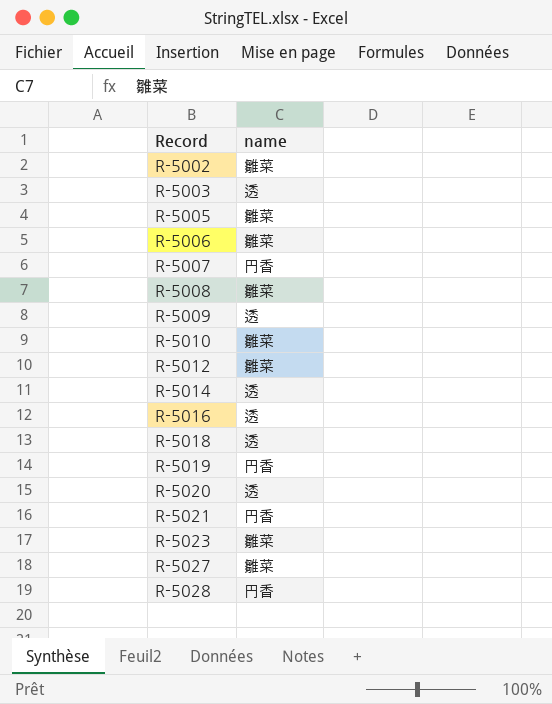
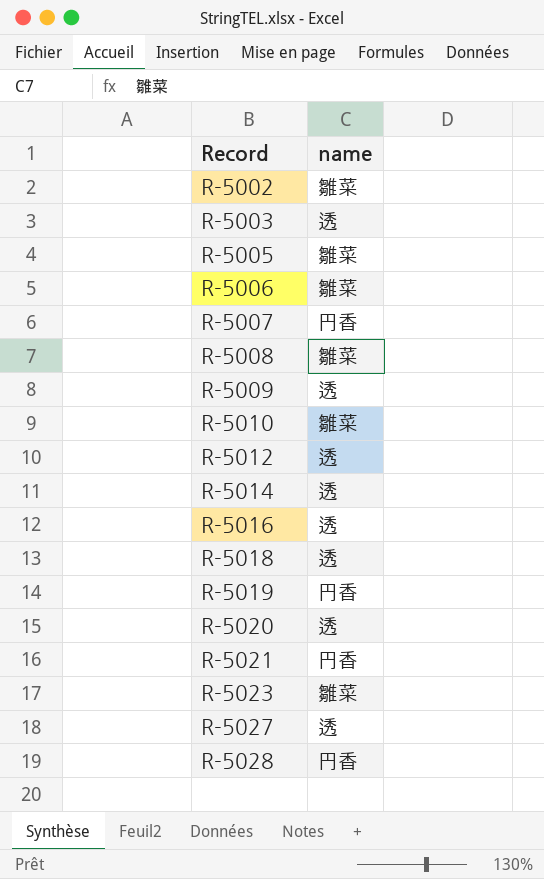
R-5012 | name: 雛菜 -> 透
R-5027 | name: 雛菜 -> 透

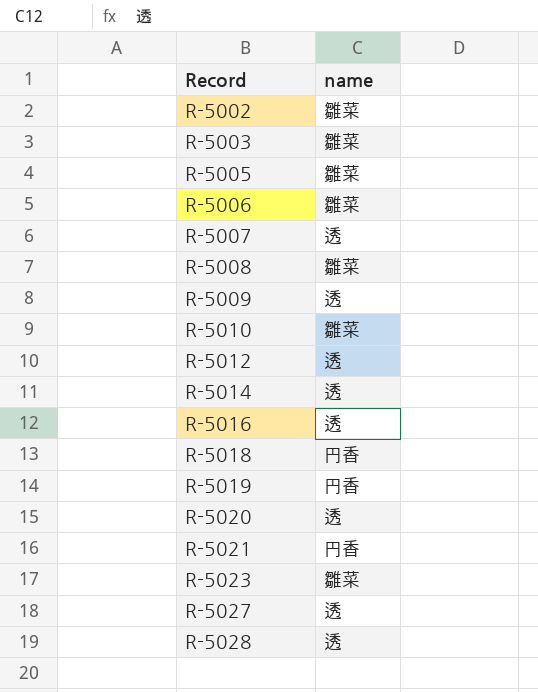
R-5003 | name: 透 -> 雛菜
R-5007 | name: 円香 -> 透
R-5018 | name: 透 -> 円香
R-5028 | name: 円香 -> 透

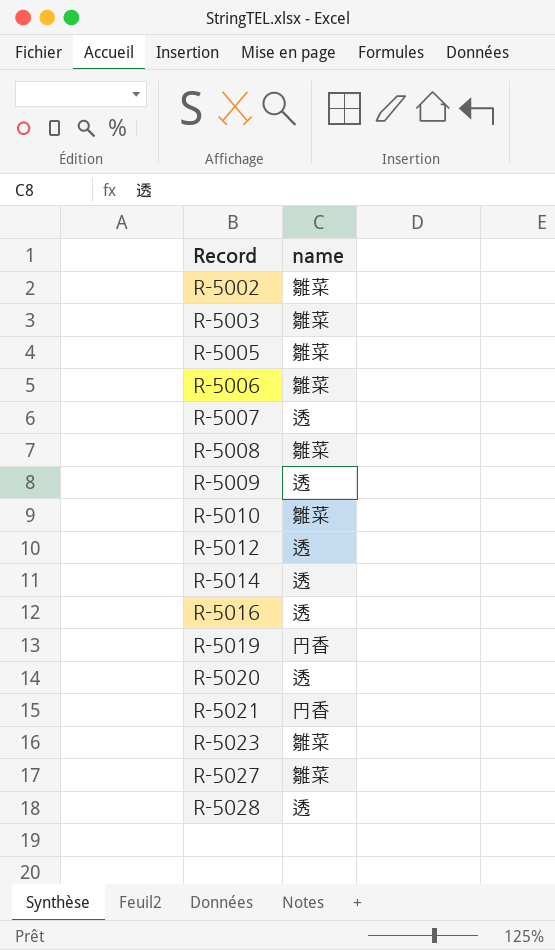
row R-5018: 円香 -> none
R-5027 | name: 透 -> 雛菜

